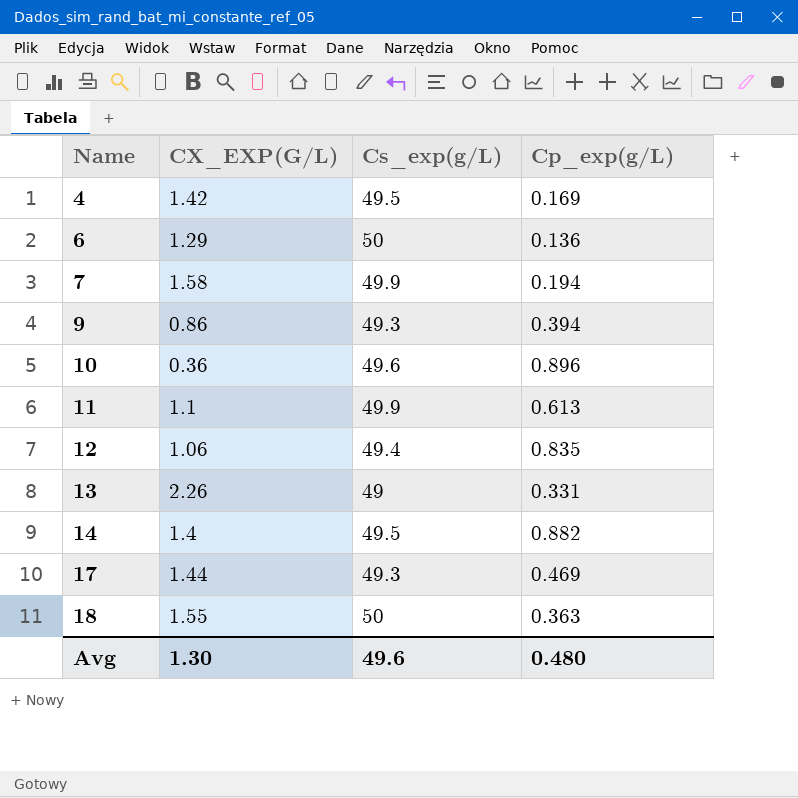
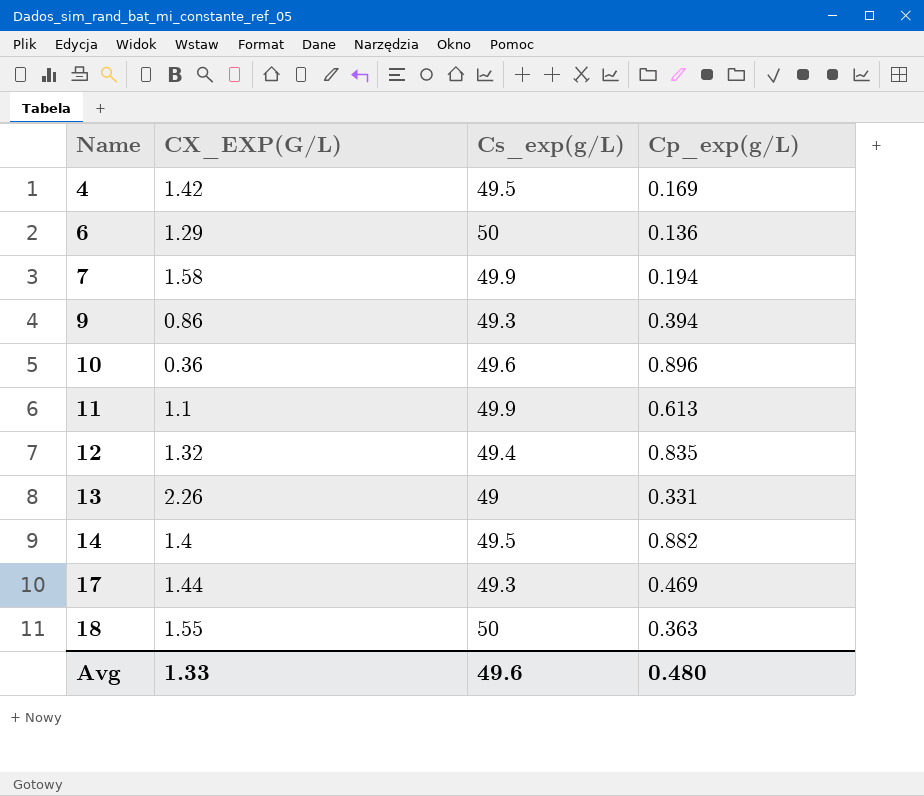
12 | CX_EXP(G/L): 1.06 -> 1.32
Avg | CX_EXP(G/L): 1.30 -> 1.33

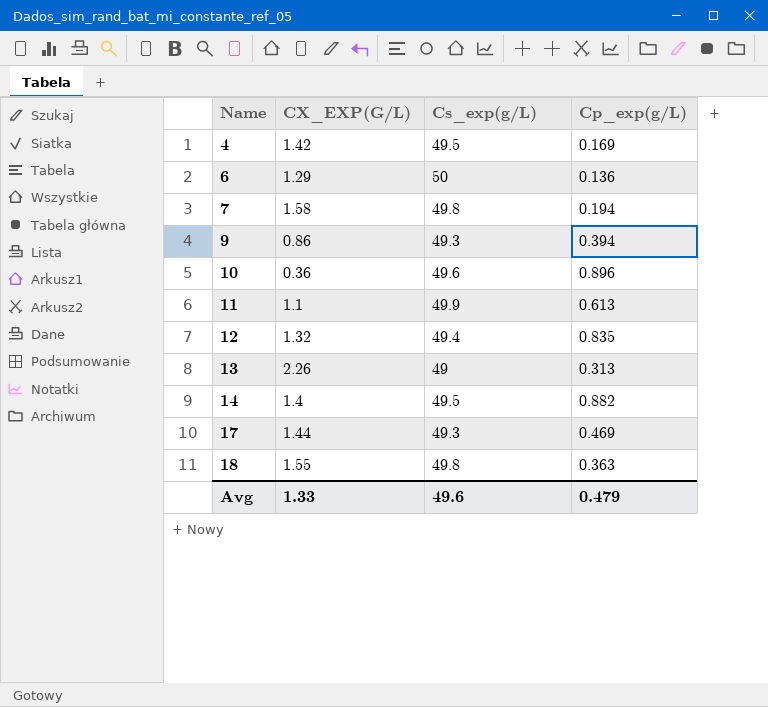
7 | Cs_exp(g/L): 49.9 -> 49.8
13 | Cp_exp(g/L): 0.331 -> 0.313
18 | Cs_exp(g/L): 50 -> 49.8
Avg | Cp_exp(g/L): 0.480 -> 0.479

